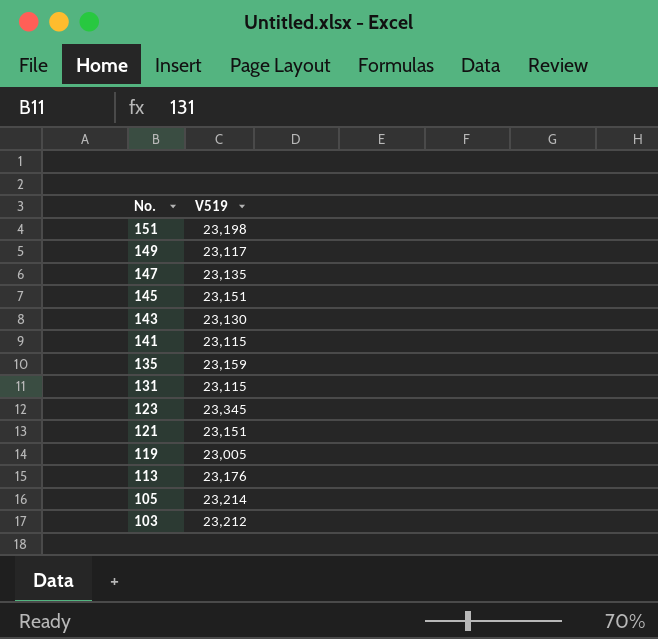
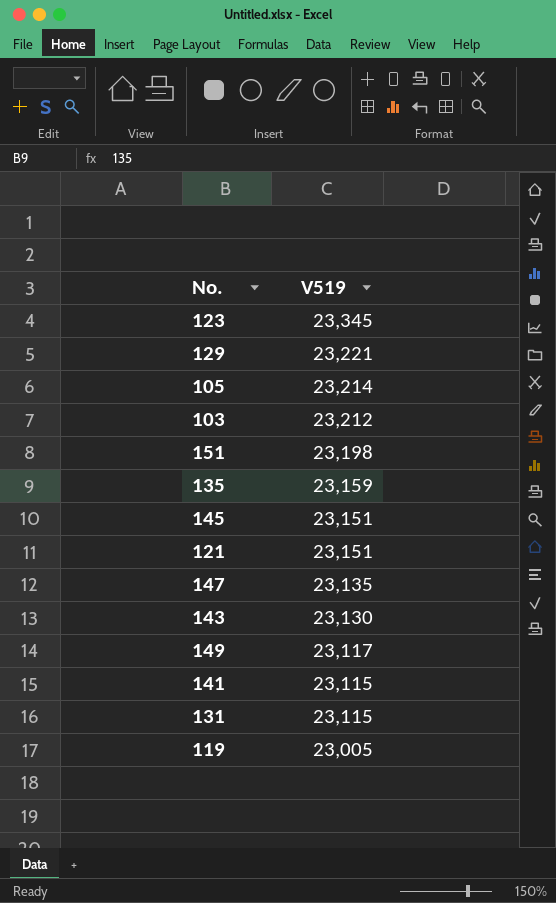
row order: No. descending -> V519 descending
row 113: 23,176 -> none
row 129: none -> 23,221

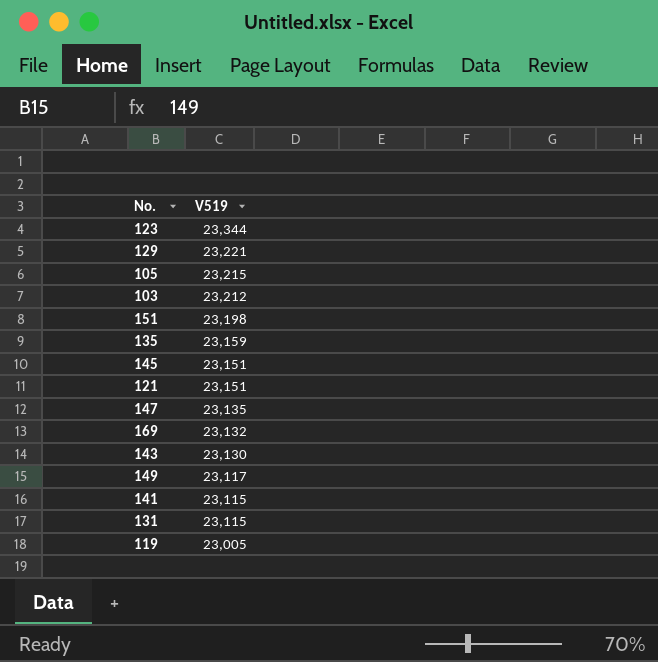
123 | V519: 23,345 -> 23,344
105 | V519: 23,214 -> 23,215
row 169: none -> 23,132

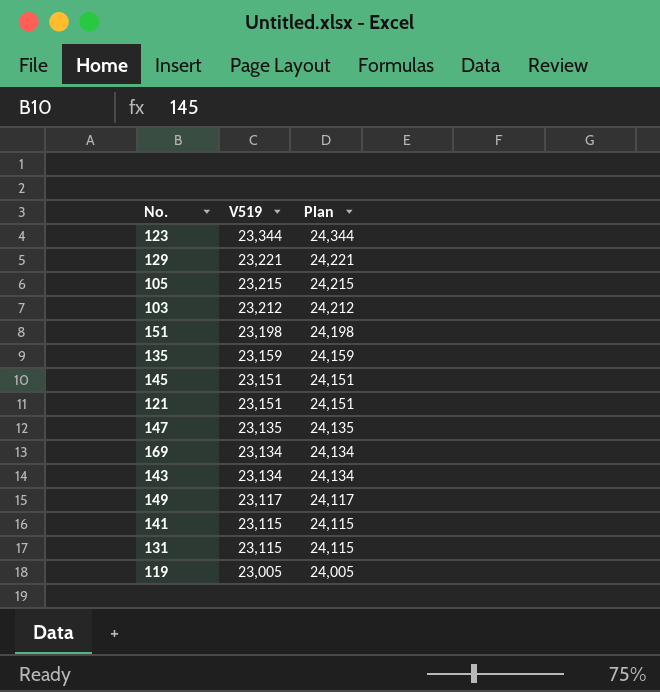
column Plan | formula: none -> [V519] + 1000
169 | V519: 23,132 -> 23,134
143 | V519: 23,130 -> 23,134

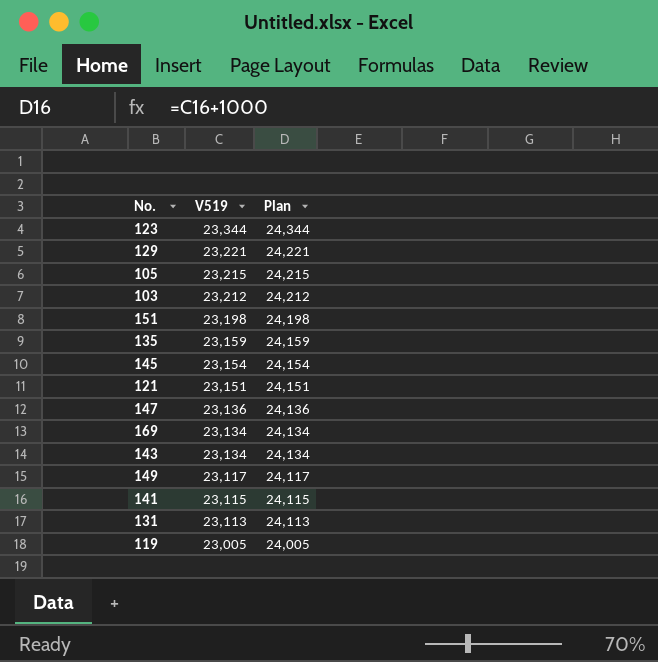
145 | V519: 23,151 -> 23,154
145 | Plan: 24,151 -> 24,154
147 | V519: 23,135 -> 23,136
147 | Plan: 24,135 -> 24,136
131 | V519: 23,115 -> 23,113
131 | Plan: 24,115 -> 24,113

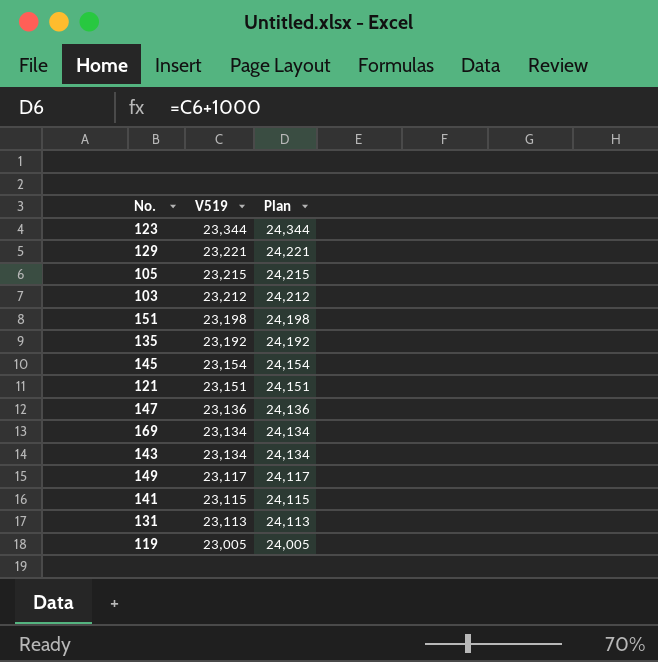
135 | V519: 23,159 -> 23,192
135 | Plan: 24,159 -> 24,192

